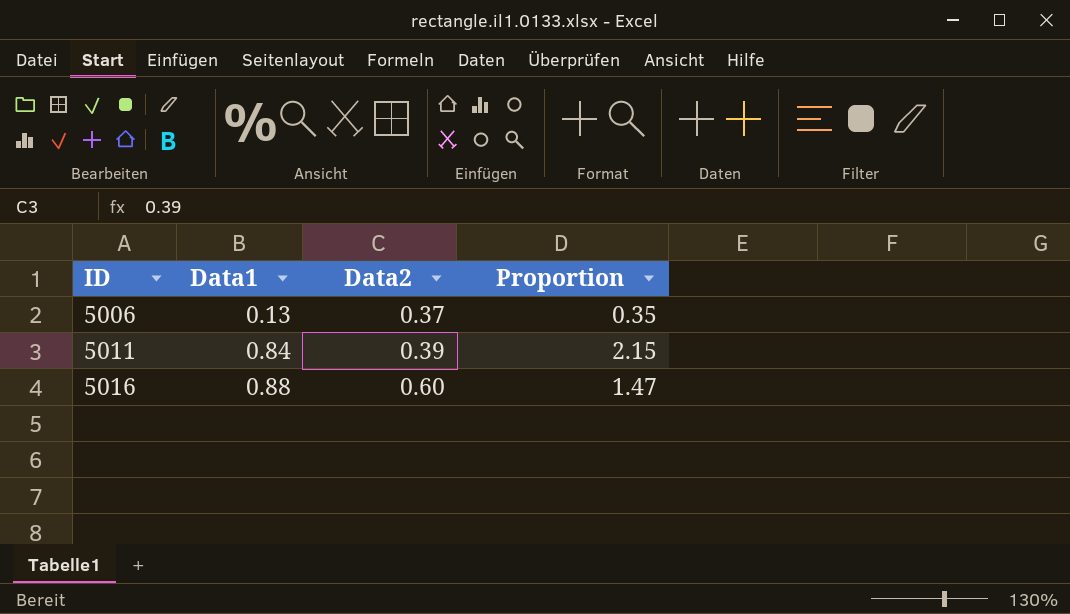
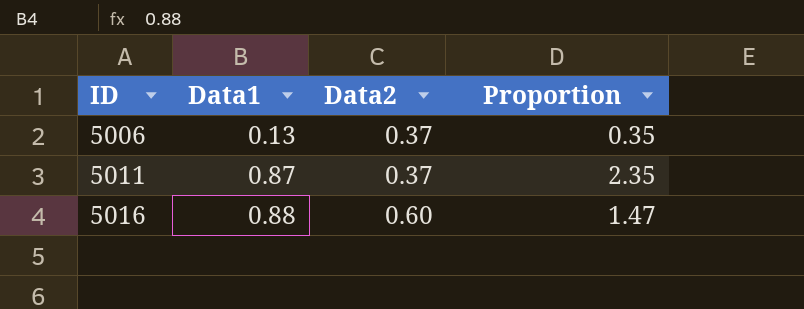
5011 | Data1: 0.84 -> 0.87
5011 | Data2: 0.39 -> 0.37
5011 | Proportion: 2.15 -> 2.35

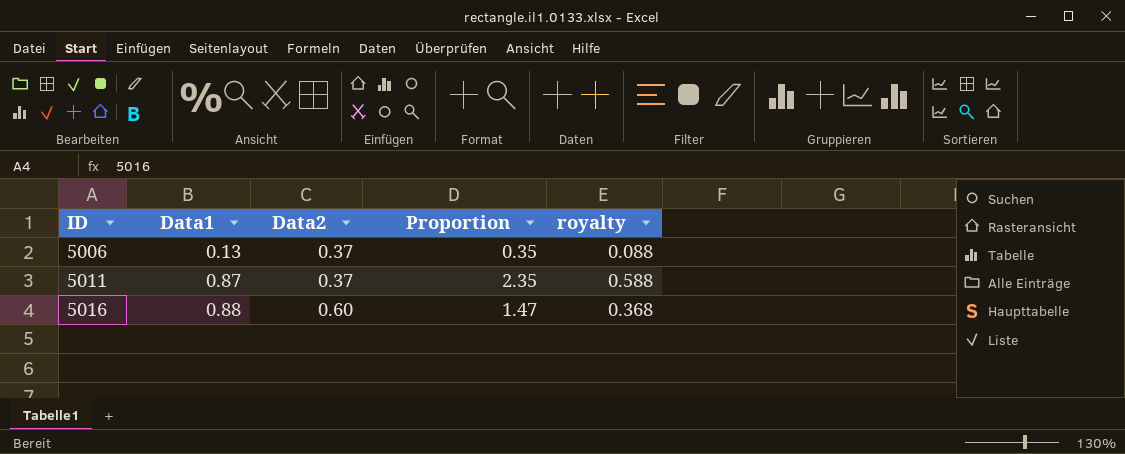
column royalty | formula: none -> [Proportion] * 0.25

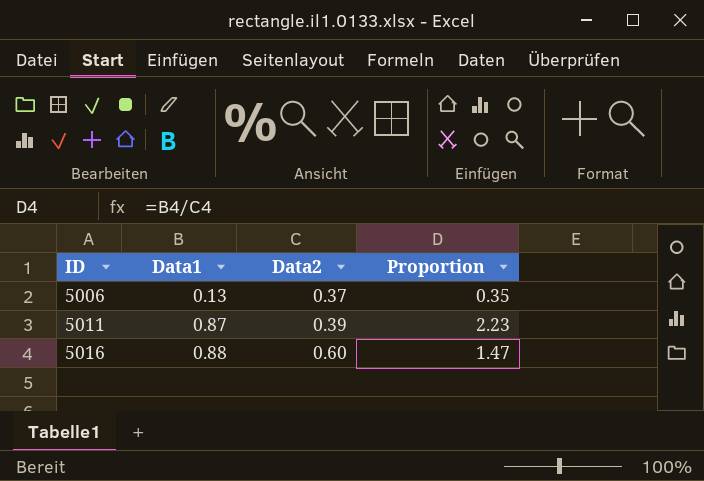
column royalty | formula: [Proportion] * 0.25 -> none
5011 | Data2: 0.37 -> 0.39
5011 | Proportion: 2.35 -> 2.23

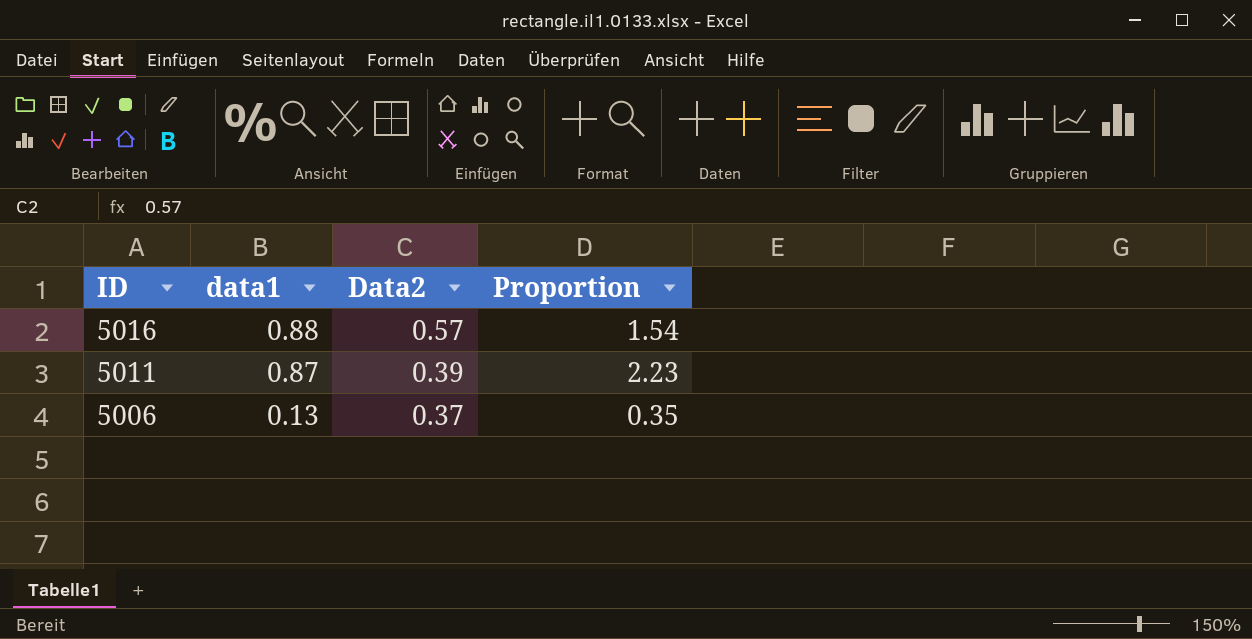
row order: ID ascending -> ID descending
column name: Data1 -> data1
5016 | Data2: 0.60 -> 0.57
5016 | Proportion: 1.47 -> 1.54

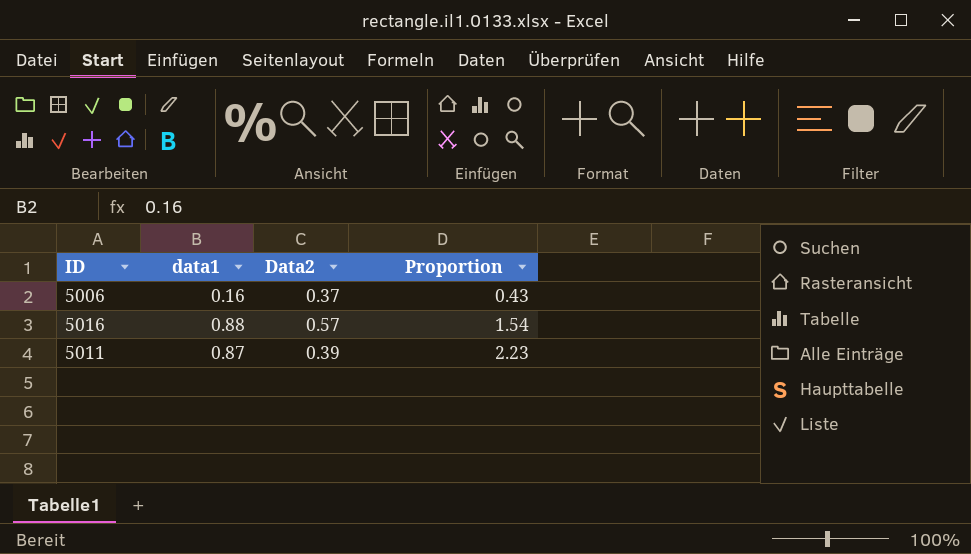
row order: ID descending -> Proportion ascending
5006 | data1: 0.13 -> 0.16
5006 | Proportion: 0.35 -> 0.43

